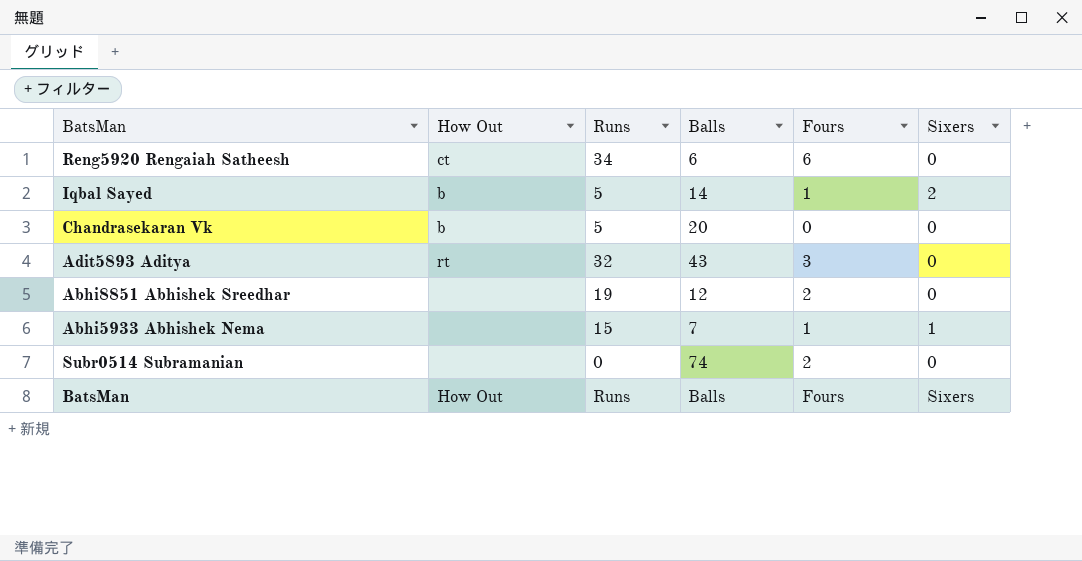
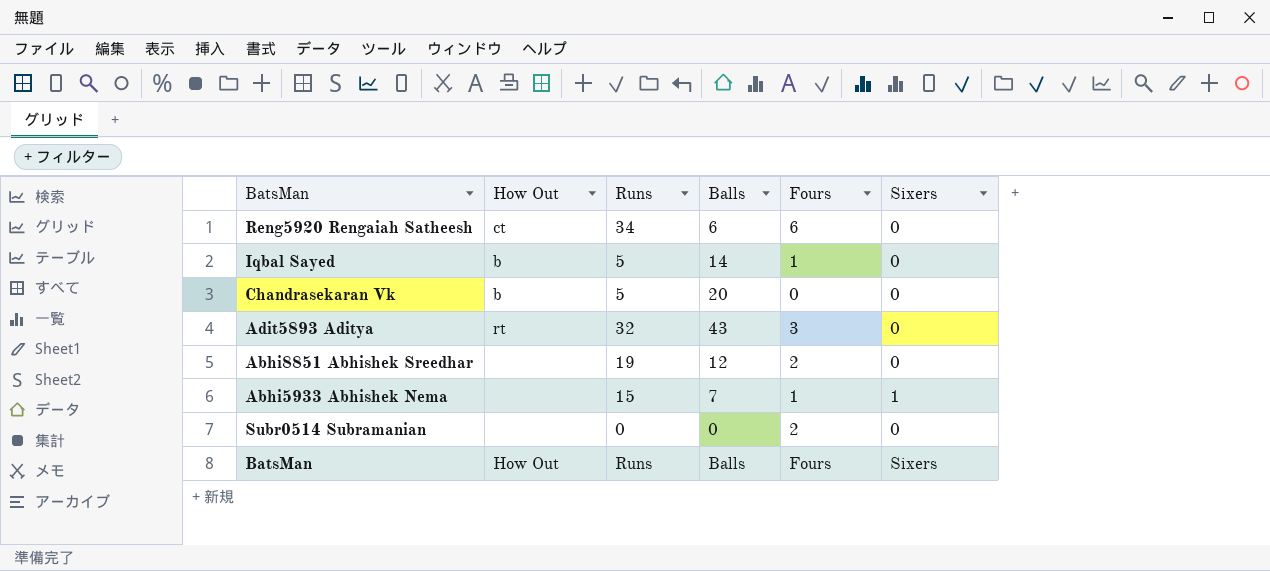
Iqbal Sayed | Sixers: 2 -> 0
Subr0514 Subramanian | Balls: 74 -> 0

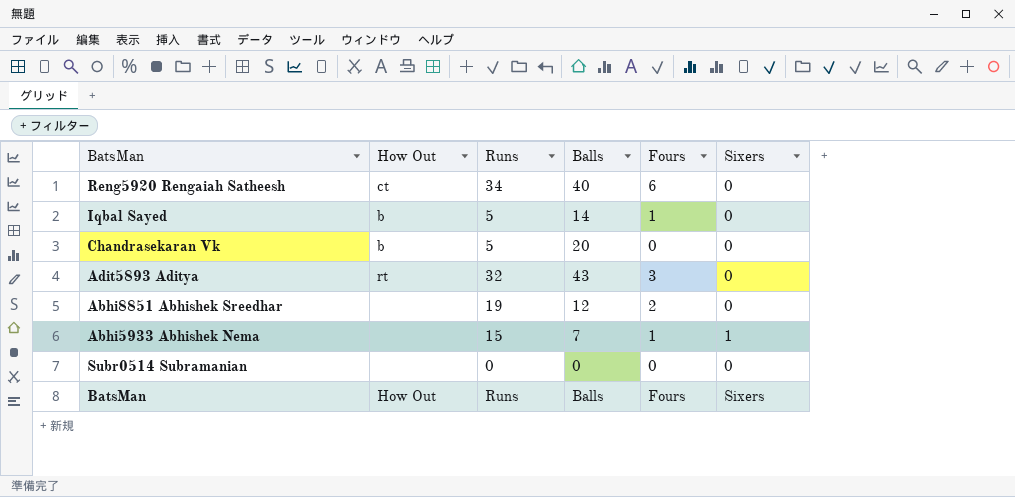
Reng5920 Rengaiah Satheesh | Balls: 6 -> 40
Subr0514 Subramanian | Fours: 2 -> 0

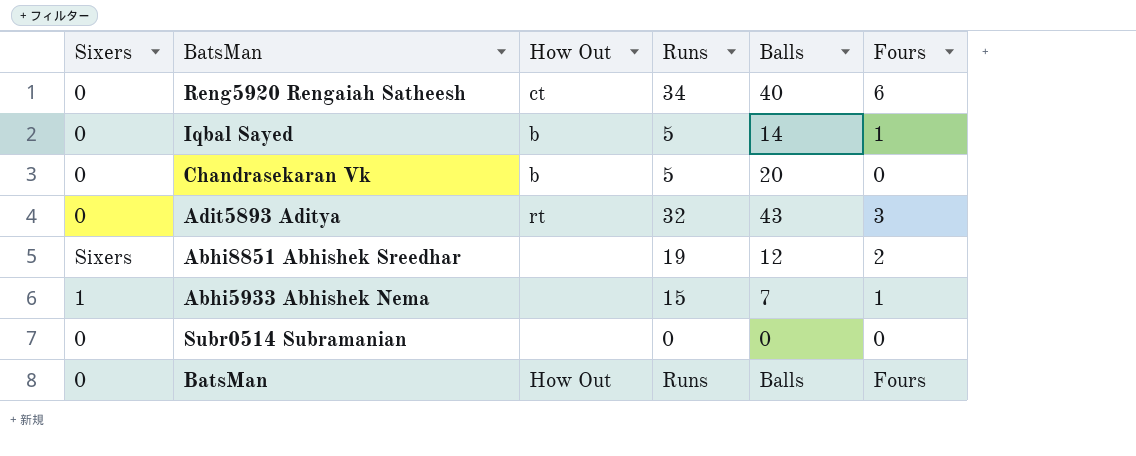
column Sixers | position: 6 -> 1
Abhi8851 Abhishek Sreedhar | Sixers: 0 -> Sixers
BatsMan | Sixers: Sixers -> 0

